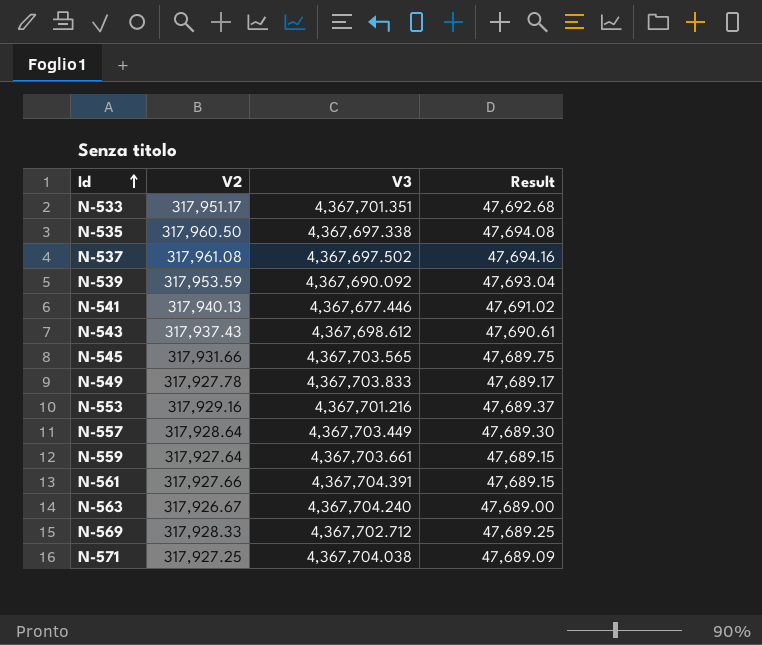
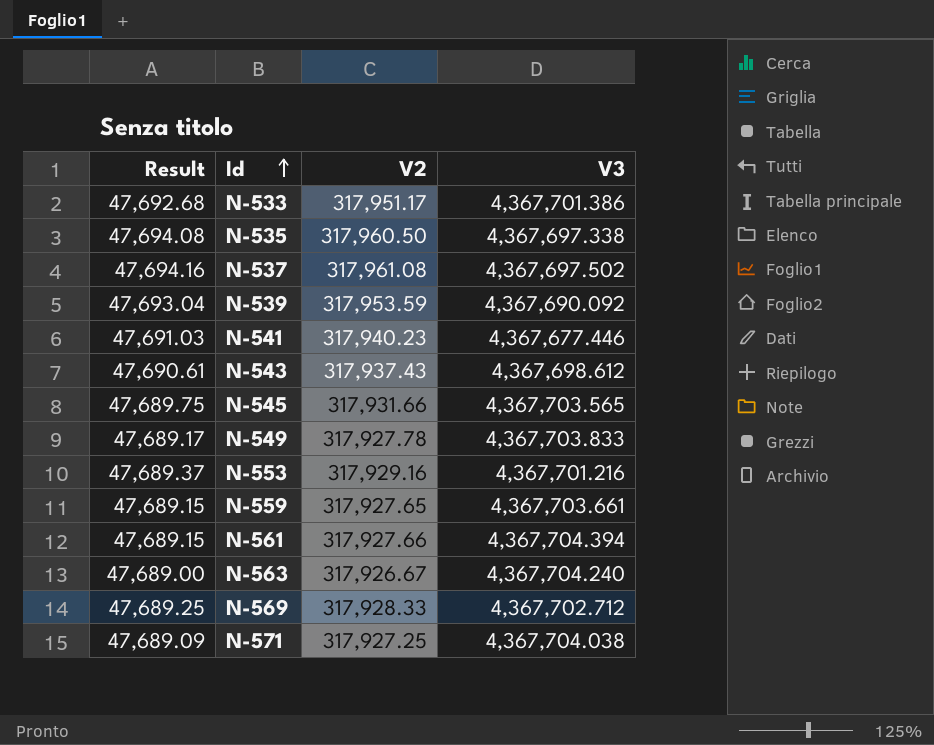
column Result | position: 4 -> 1
row N-557: 317,928.64 | 4,367,703.449 | 47,689.30 -> none
N-533 | V3: 4,367,701.351 -> 4,367,701.386
N-541 | Result: 47,691.02 -> 47,691.03
N-541 | V2: 317,940.13 -> 317,940.23
N-559 | V2: 317,927.64 -> 317,927.65
N-561 | V3: 4,367,704.391 -> 4,367,704.394

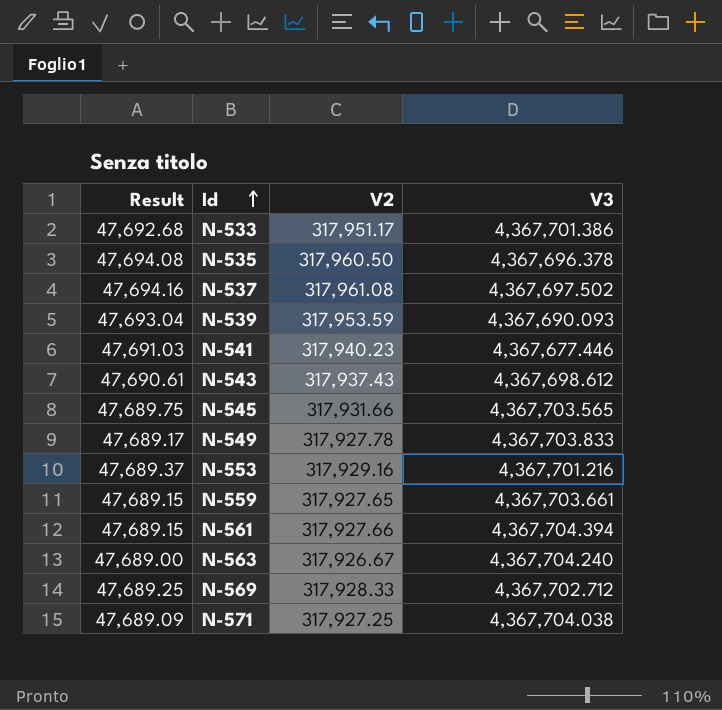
N-535 | V3: 4,367,697.338 -> 4,367,696.378
N-539 | V3: 4,367,690.092 -> 4,367,690.093

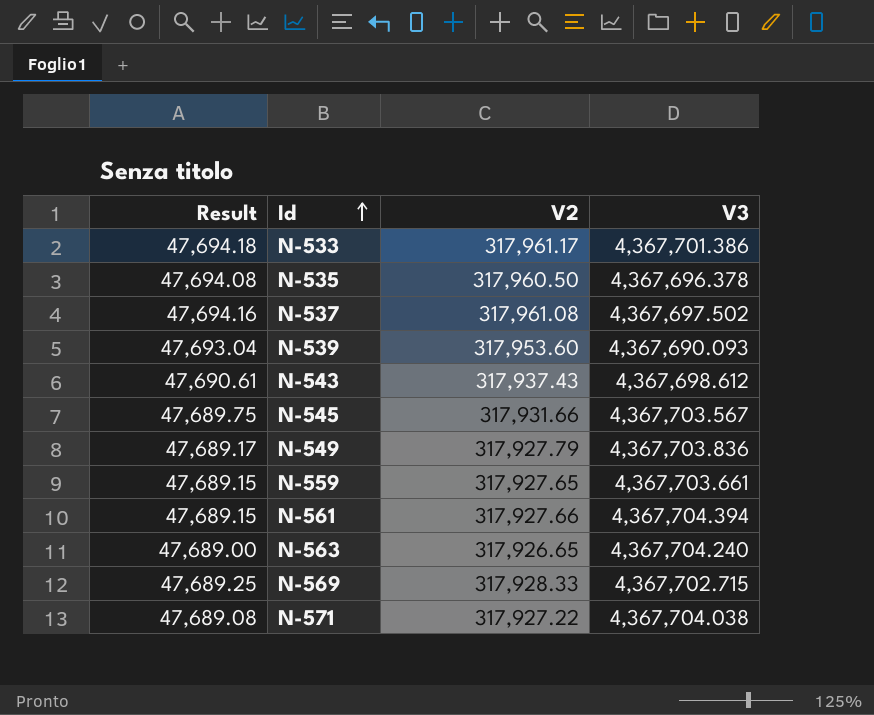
row N-541: 47,691.03 | 317,940.23 | 4,367,677.446 -> none
row N-553: 47,689.37 | 317,929.16 | 4,367,701.216 -> none
N-533 | Result: 47,692.68 -> 47,694.18
N-533 | V2: 317,951.17 -> 317,961.17
N-539 | V2: 317,953.59 -> 317,953.60
N-545 | V3: 4,367,703.565 -> 4,367,703.567
N-549 | V2: 317,927.78 -> 317,927.79
N-549 | V3: 4,367,703.833 -> 4,367,703.836
N-563 | V2: 317,926.67 -> 317,926.65
N-569 | V3: 4,367,702.712 -> 4,367,702.715
N-571 | Result: 47,689.09 -> 47,689.08
N-571 | V2: 317,927.25 -> 317,927.22

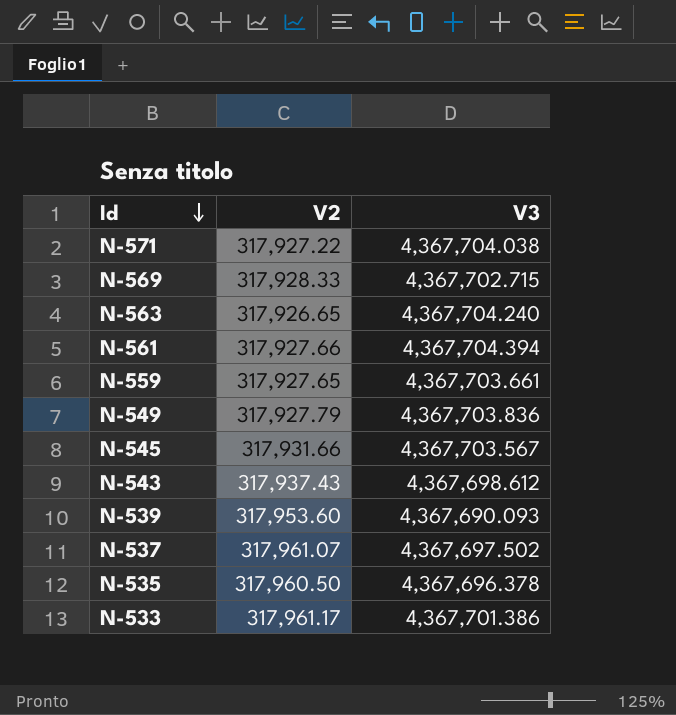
row order: Id ascending -> Id descending
column Result | formula: [V2] * 0.15 -> none
N-537 | V2: 317,961.08 -> 317,961.07

